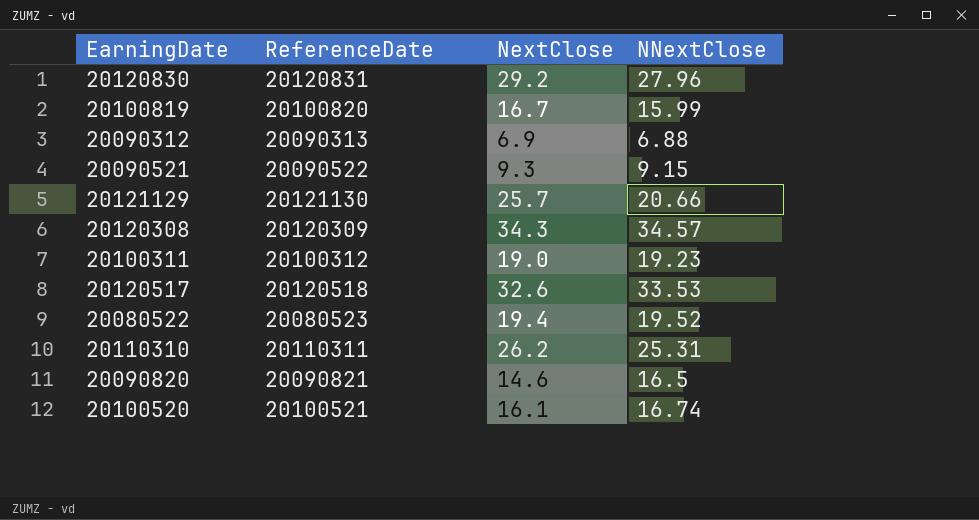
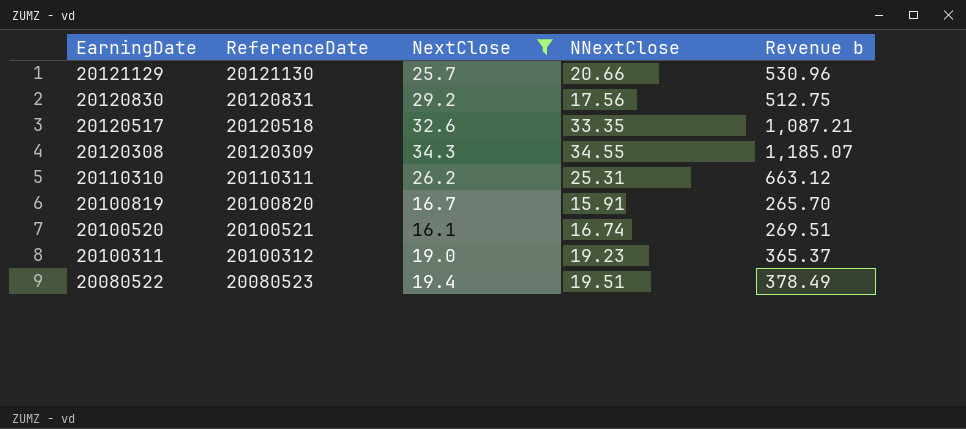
filter: none -> NextClose >= 16.1
row order: none -> EarningDate descending
column Revenue b | formula: none -> [NextClose] * [NNextClose]
20120830 | NNextClose: 27.96 -> 17.56
20120517 | NNextClose: 33.53 -> 33.35
20120308 | NNextClose: 34.57 -> 34.55
20100819 | NNextClose: 15.99 -> 15.91
20080522 | NNextClose: 19.52 -> 19.51

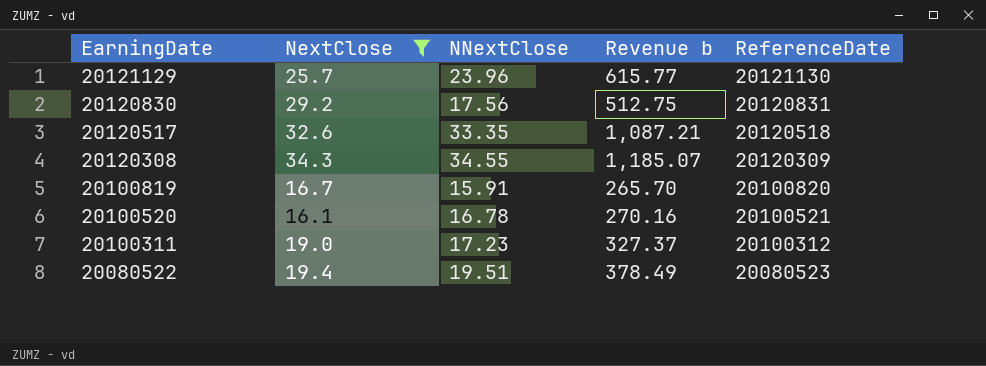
column ReferenceDate | position: 2 -> 5
row 20110310: 20110311 | 26.2 | 25.31 | 663.12 -> none
20121129 | NNextClose: 20.66 -> 23.96
20121129 | Revenue b: 530.96 -> 615.77
20100520 | NNextClose: 16.74 -> 16.78
20100520 | Revenue b: 269.51 -> 270.16
20100311 | NNextClose: 19.23 -> 17.23
20100311 | Revenue b: 365.37 -> 327.37

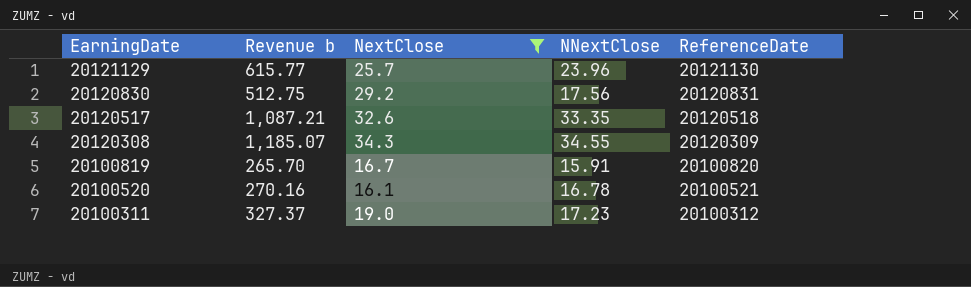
column Revenue b | position: 4 -> 2
row 20080522: 19.4 | 19.51 | 378.49 | 20080523 -> none

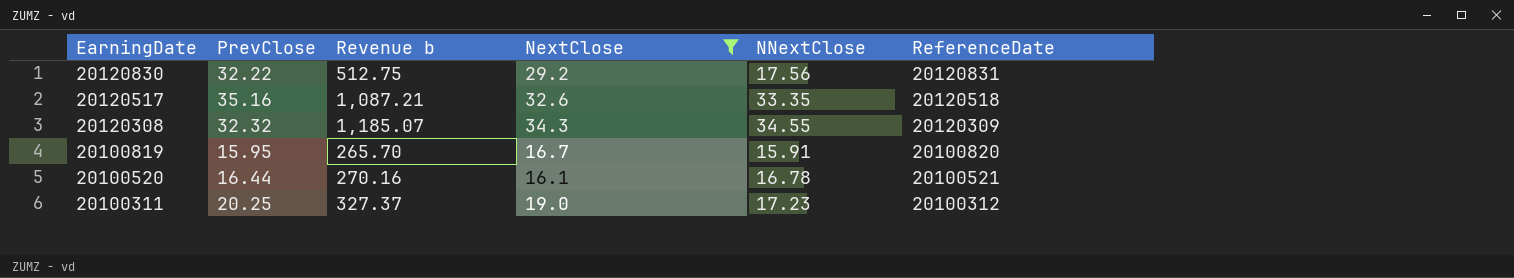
column PrevClose | position: none -> 2
row 20121129: 615.77 | 25.7 | 23.96 | 20121130 -> none

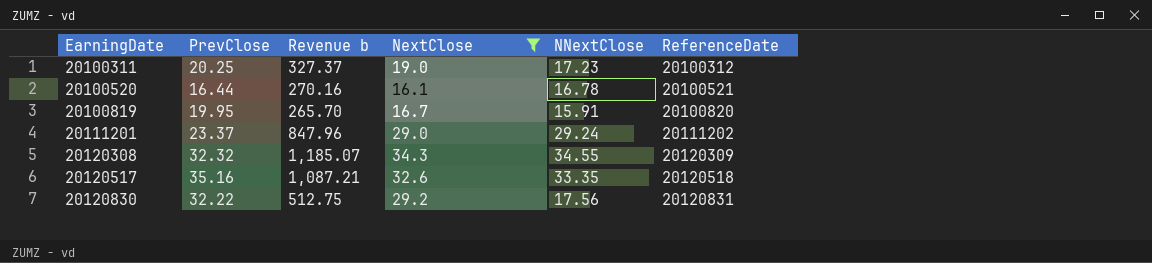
row order: EarningDate descending -> EarningDate ascending
20100819 | PrevClose: 15.95 -> 19.95
row 20111201: none -> 23.37 | 847.96 | 29.0 | 29.24 | 20111202

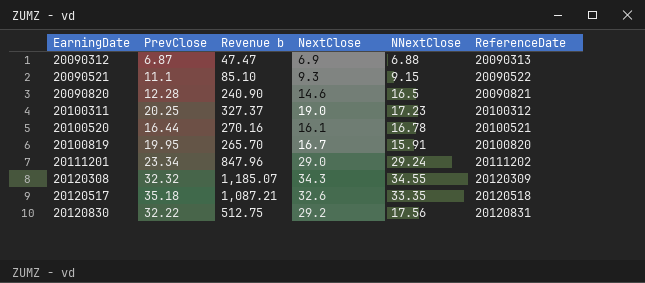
filter: NextClose >= 16.1 -> none
20111201 | PrevClose: 23.37 -> 23.34
20120517 | PrevClose: 35.16 -> 35.18

